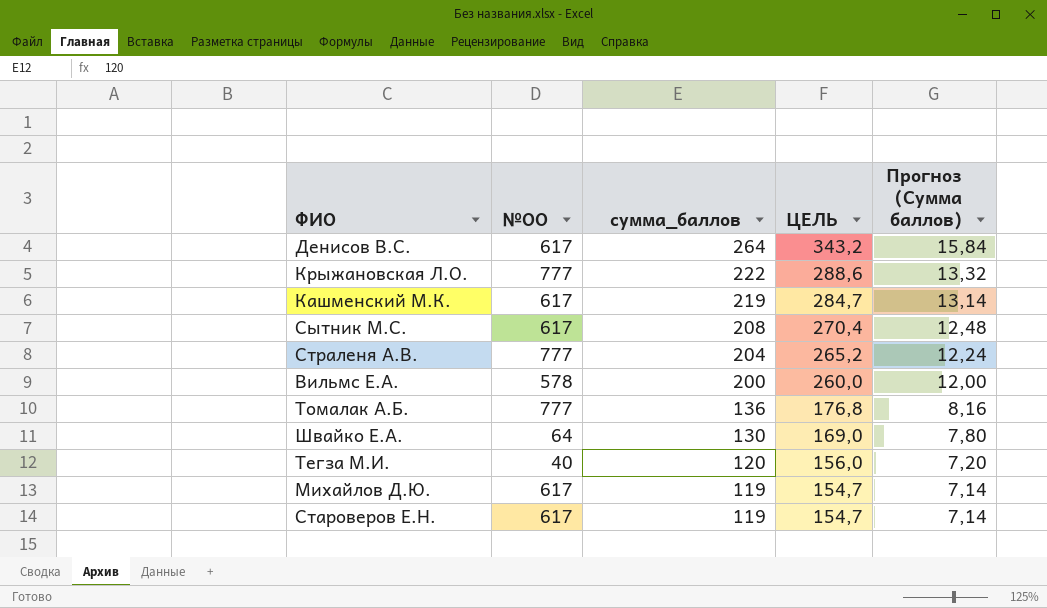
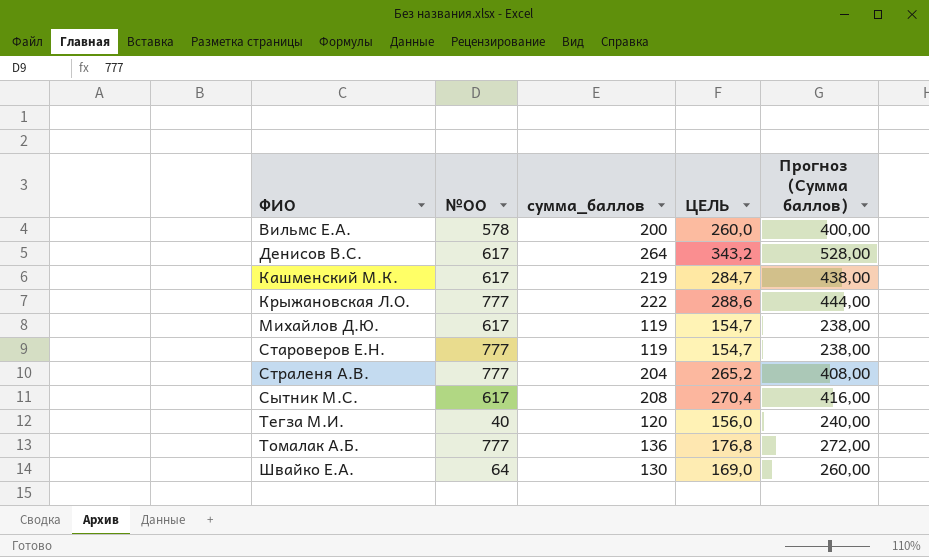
row order: сумма_баллов descending -> ФИО ascending
column Прогноз (Сумма баллов) | formula: [сумма_баллов] * 0,06 -> [сумма_баллов] * 2
Староверов Е.Н. | №ОО: 617 -> 777

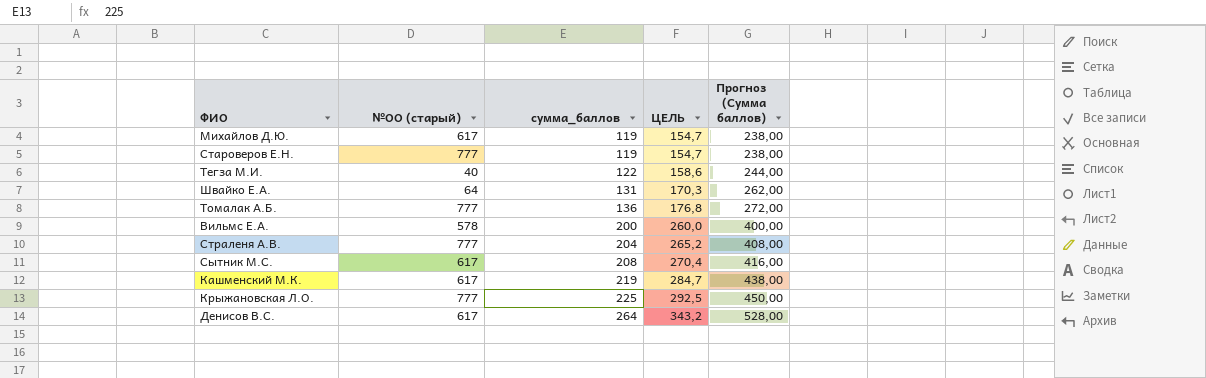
row order: ФИО ascending -> сумма_баллов ascending
column name: №ОО -> №ОО (старый)
Тегза М.И. | сумма_баллов: 120 -> 122
Тегза М.И. | ЦЕЛЬ: 156,0 -> 158,6
Тегза М.И. | Прогноз (Сумма баллов): 240,00 -> 244,00
Швайко Е.А. | сумма_баллов: 130 -> 131
Швайко Е.А. | ЦЕЛЬ: 169,0 -> 170,3
Швайко Е.А. | Прогноз (Сумма баллов): 260,00 -> 262,00
Крыжановская Л.О. | сумма_баллов: 222 -> 225
Крыжановская Л.О. | ЦЕЛЬ: 288,6 -> 292,5
Крыжановская Л.О. | Прогноз (Сумма баллов): 444,00 -> 450,00

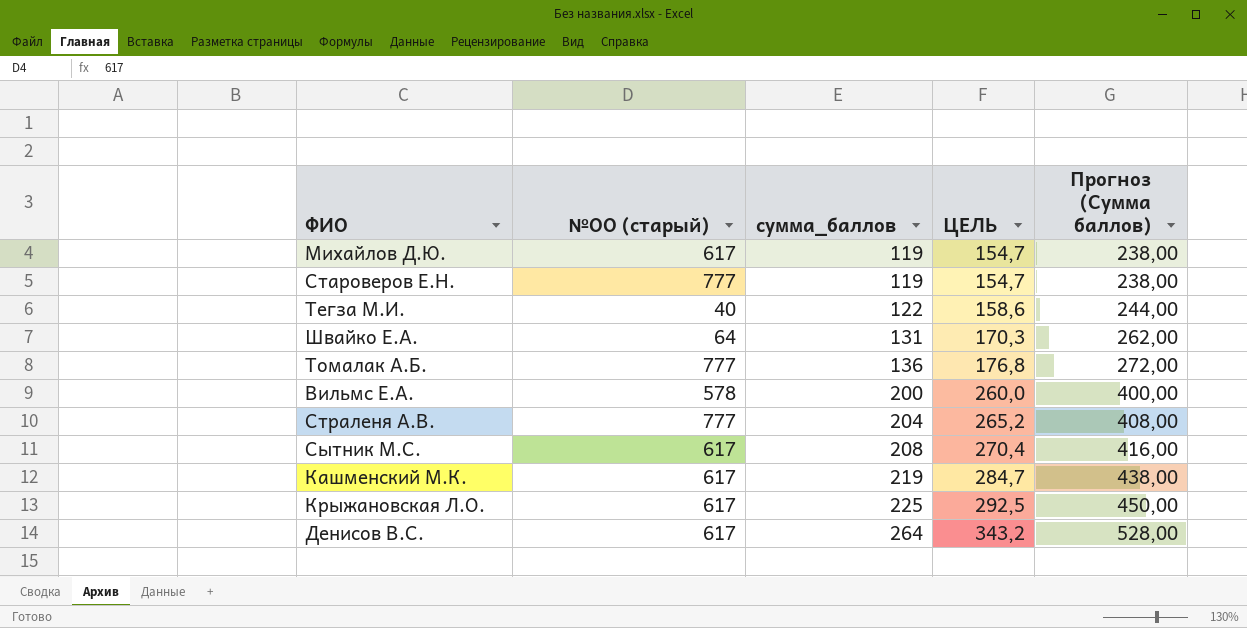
Крыжановская Л.О. | №ОО (старый): 777 -> 617

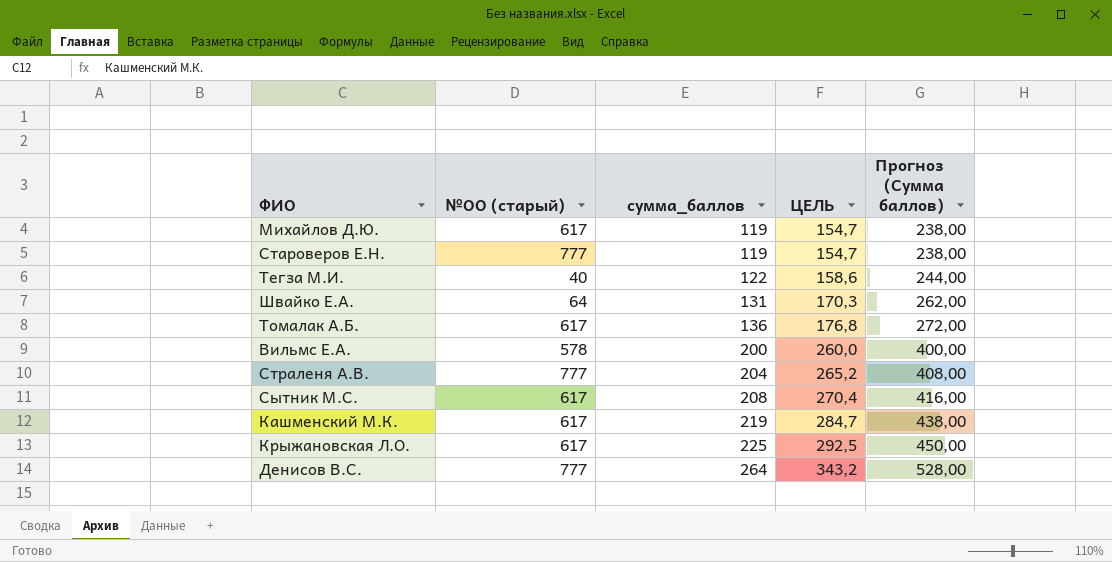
Томалак А.Б. | №ОО (старый): 777 -> 617
Денисов В.С. | №ОО (старый): 617 -> 777

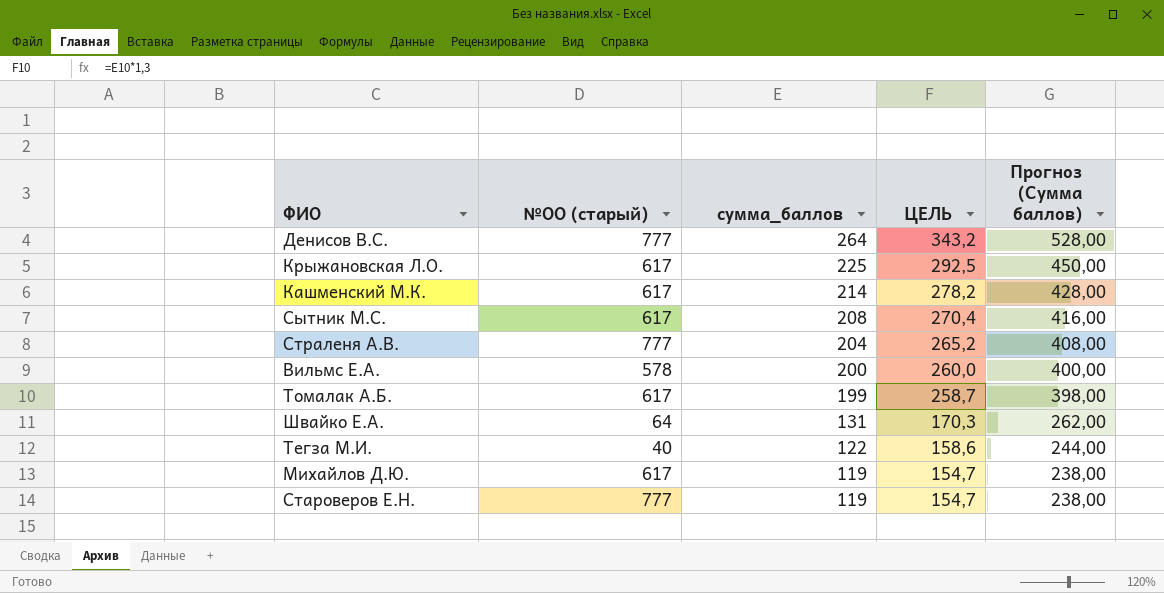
row order: сумма_баллов ascending -> сумма_баллов descending
Кашменский М.К. | сумма_баллов: 219 -> 214
Кашменский М.К. | ЦЕЛЬ: 284,7 -> 278,2
Кашменский М.К. | Прогноз (Сумма баллов): 438,00 -> 428,00
Томалак А.Б. | сумма_баллов: 136 -> 199
Томалак А.Б. | ЦЕЛЬ: 176,8 -> 258,7
Томалак А.Б. | Прогноз (Сумма баллов): 272,00 -> 398,00

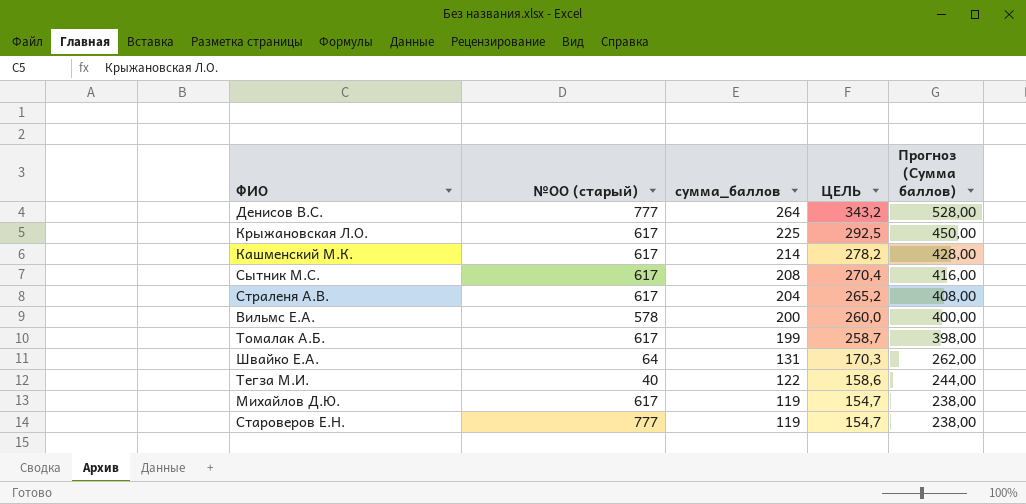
Страленя А.В. | №ОО (старый): 777 -> 617

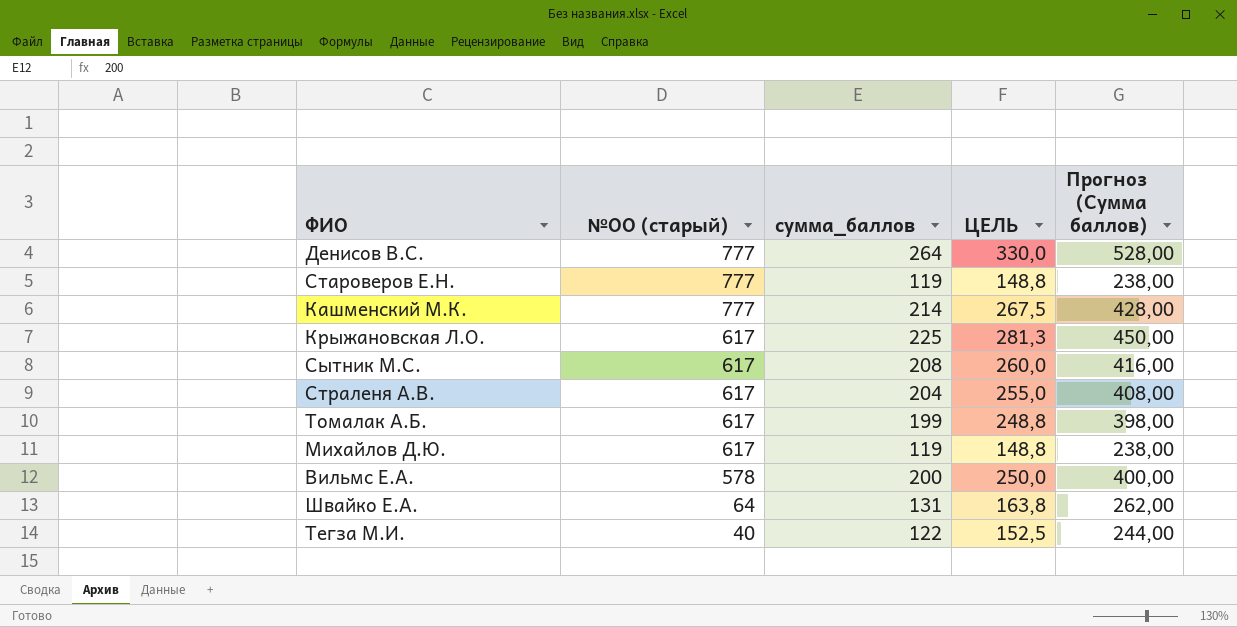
row order: сумма_баллов descending -> №ОО (старый) descending
column ЦЕЛЬ | formula: [сумма_баллов] * 1,3 -> [сумма_баллов] * 1,25
Кашменский М.К. | №ОО (старый): 617 -> 777

